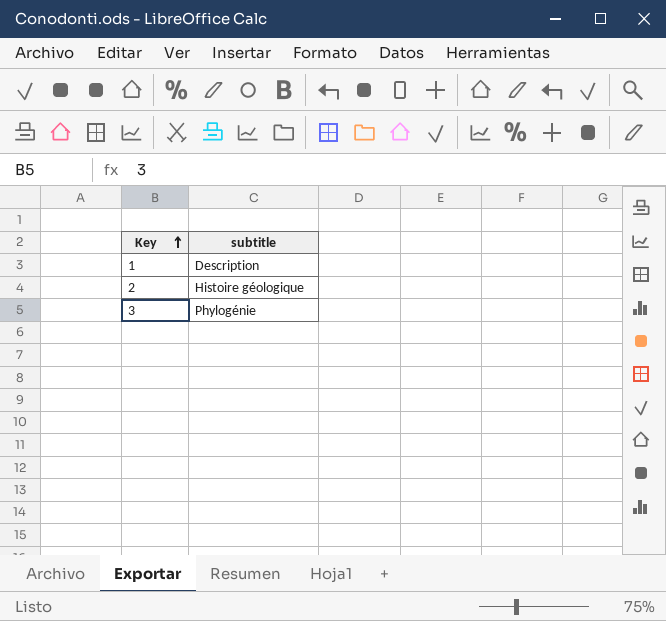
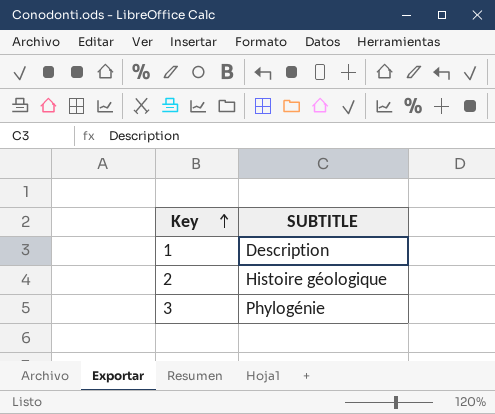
column name: subtitle -> SUBTITLE

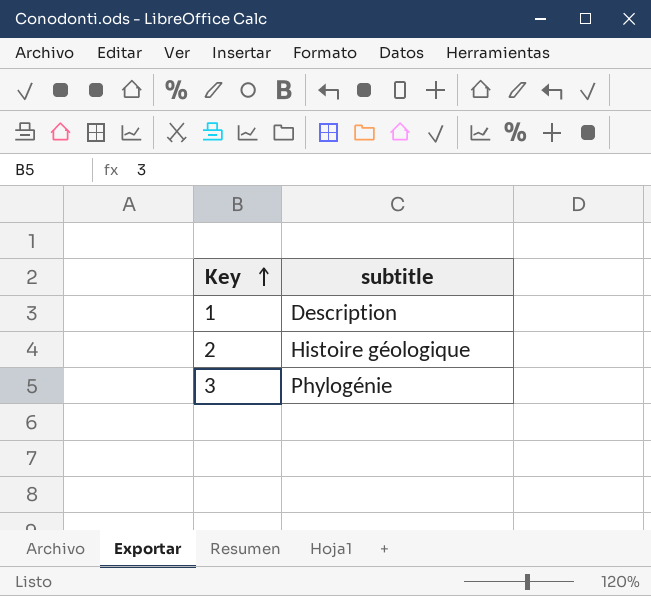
column name: SUBTITLE -> subtitle

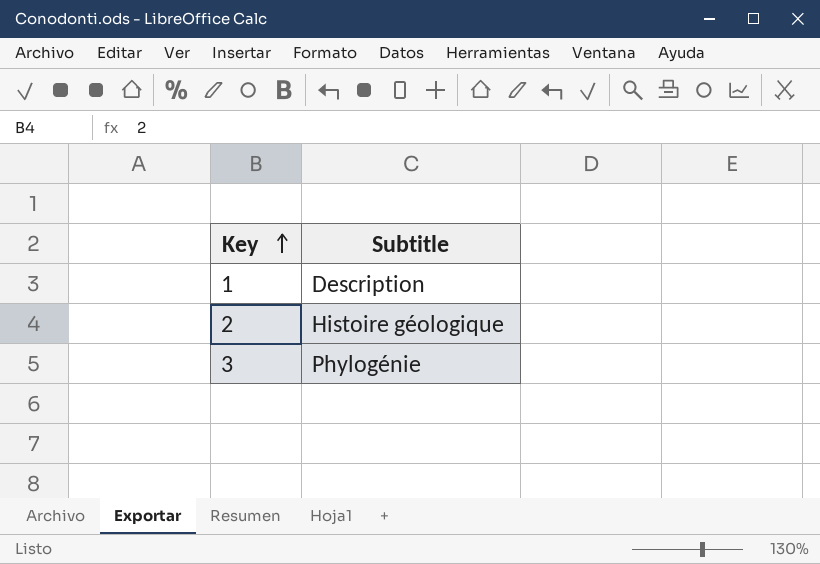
column name: subtitle -> Subtitle

